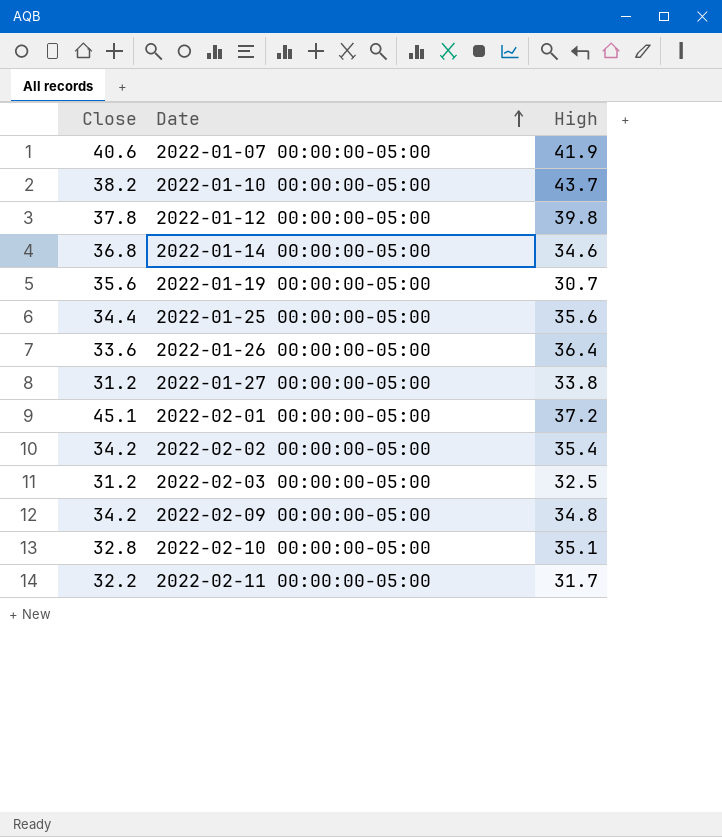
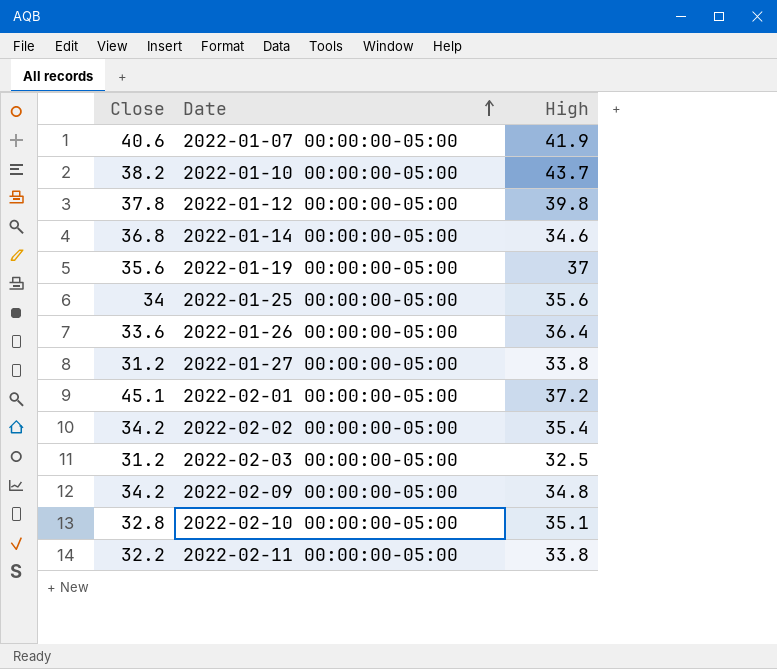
2022-01-19 00:00:00-05:00 | High: 30.7 -> 37
2022-01-25 00:00:00-05:00 | Close: 34.4 -> 34
2022-02-11 00:00:00-05:00 | High: 31.7 -> 33.8

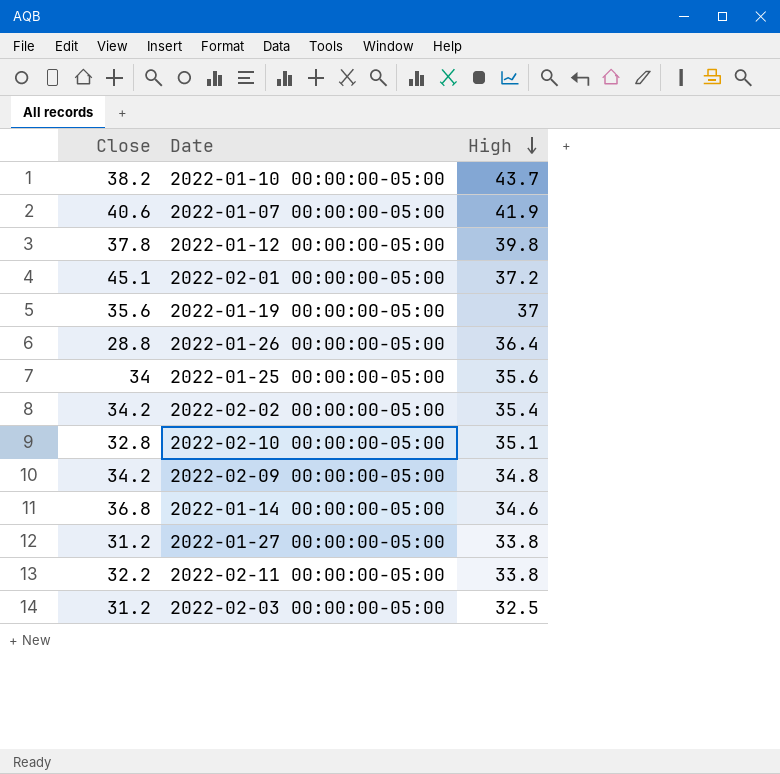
row order: Date ascending -> High descending
2022-01-26 00:00:00-05:00 | Close: 33.6 -> 28.8

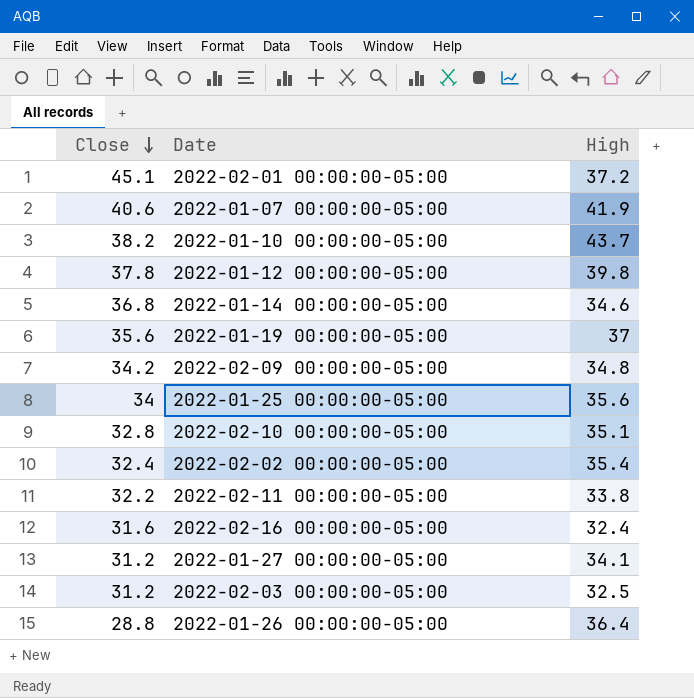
row order: High descending -> Close descending
2022-02-02 00:00:00-05:00 | Close: 34.2 -> 32.4
row 2022-02-16 00:00:00-05:00: none -> 31.6 | 32.4
2022-01-27 00:00:00-05:00 | High: 33.8 -> 34.1

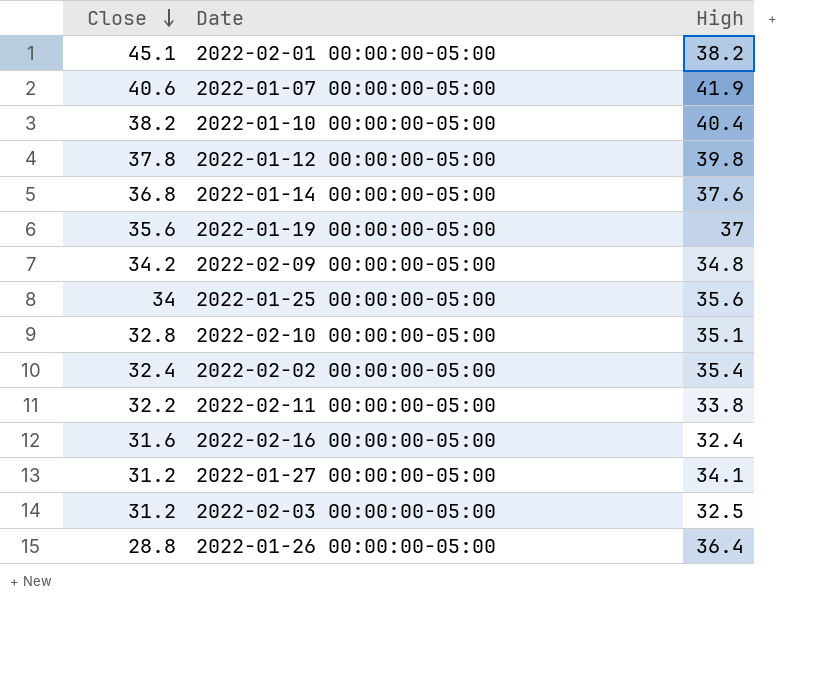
2022-02-01 00:00:00-05:00 | High: 37.2 -> 38.2
2022-01-10 00:00:00-05:00 | High: 43.7 -> 40.4
2022-01-14 00:00:00-05:00 | High: 34.6 -> 37.6

